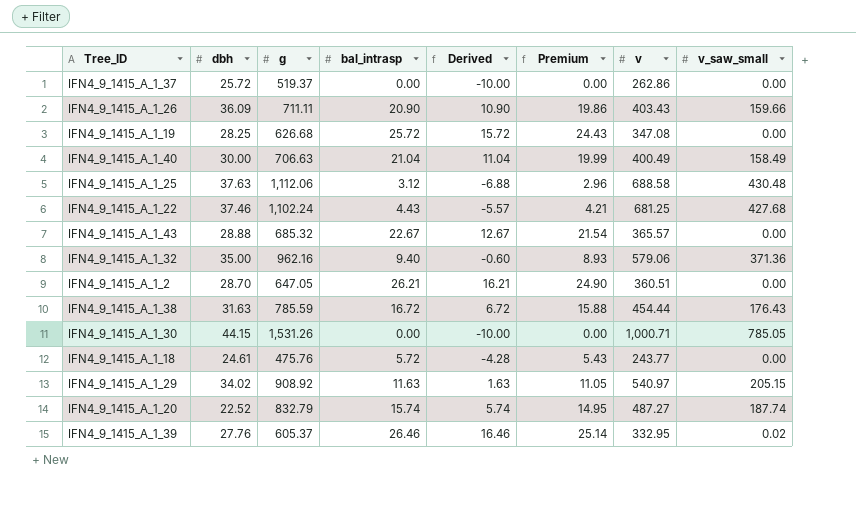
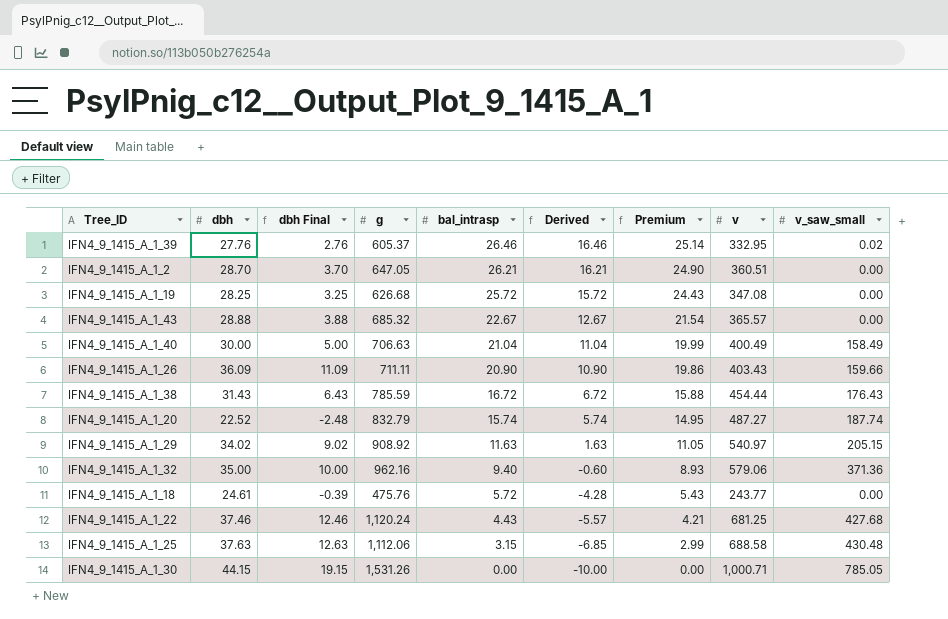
row order: none -> bal_intrasp descending
column dbh Final | formula: none -> [dbh] - 25
row IFN4_9_1415_A_1_37: 25.72 | 519.37 | 0.00 | -10.00 | 0.00 | 262.86 | 0.00 -> none
IFN4_9_1415_A_1_38 | dbh: 31.63 -> 31.43
IFN4_9_1415_A_1_22 | g: 1,102.24 -> 1,120.24
IFN4_9_1415_A_1_25 | bal_intrasp: 3.12 -> 3.15
IFN4_9_1415_A_1_25 | Derived: -6.88 -> -6.85
IFN4_9_1415_A_1_25 | Premium: 2.96 -> 2.99

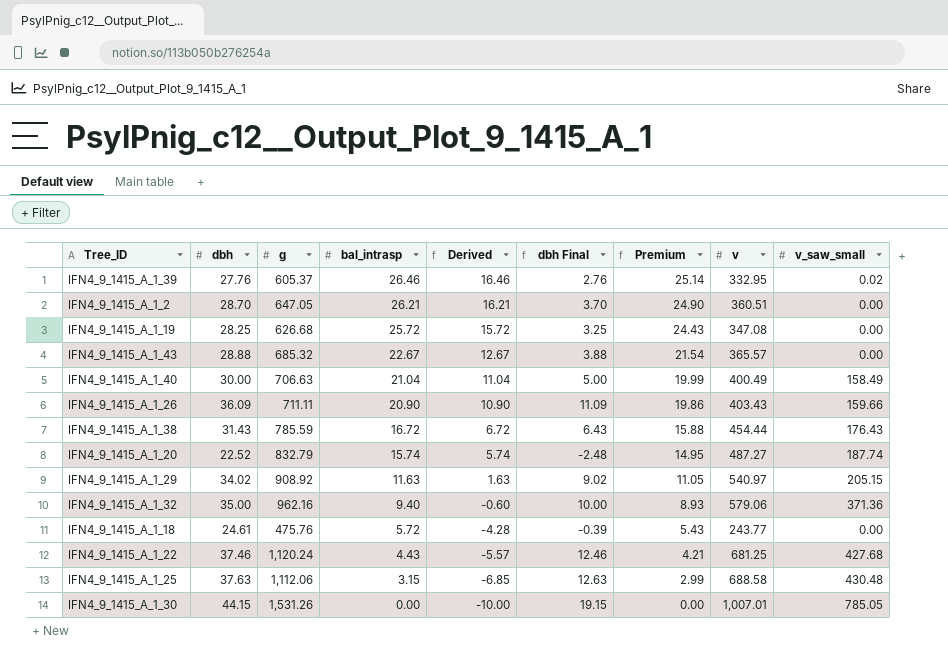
column dbh Final | position: 3 -> 6
IFN4_9_1415_A_1_30 | v: 1,000.71 -> 1,007.01

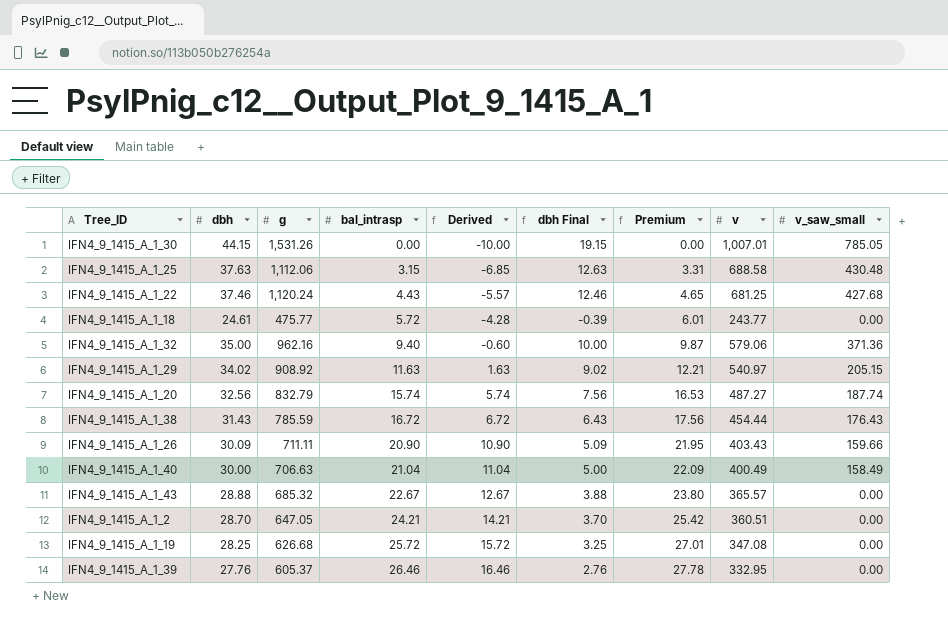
row order: bal_intrasp descending -> bal_intrasp ascending
column Premium | formula: [bal_intrasp] * 0.95 -> [bal_intrasp] * 1.05
IFN4_9_1415_A_1_18 | g: 475.76 -> 475.77
IFN4_9_1415_A_1_20 | dbh: 22.52 -> 32.56
IFN4_9_1415_A_1_20 | dbh Final: -2.48 -> 7.56
IFN4_9_1415_A_1_26 | dbh: 36.09 -> 30.09
IFN4_9_1415_A_1_26 | dbh Final: 11.09 -> 5.09
IFN4_9_1415_A_1_2 | bal_intrasp: 26.21 -> 24.21
IFN4_9_1415_A_1_2 | Derived: 16.21 -> 14.21
IFN4_9_1415_A_1_39 | v_saw_small: 0.02 -> 0.00

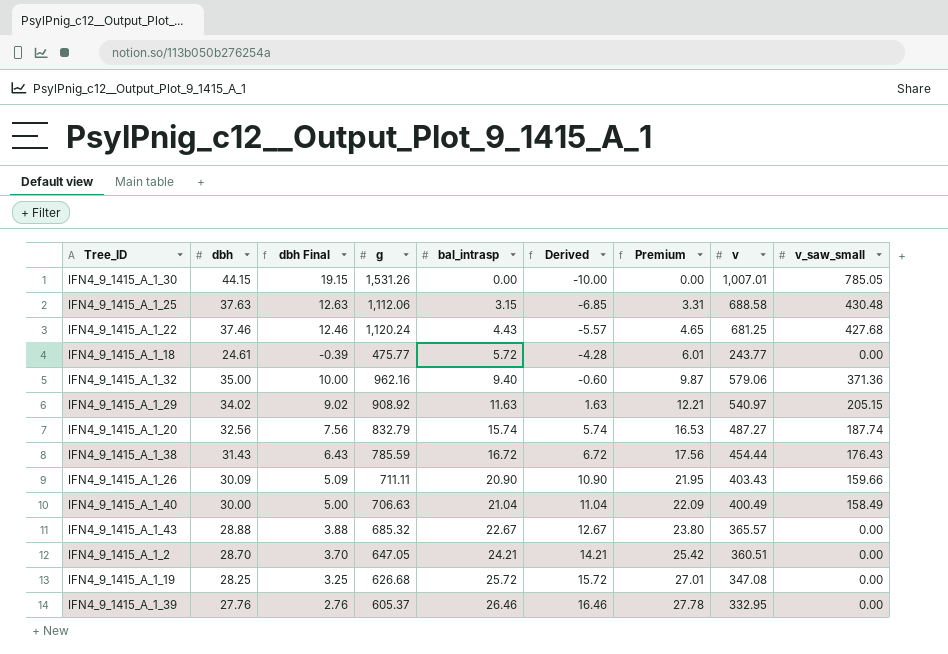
column dbh Final | position: 6 -> 3

